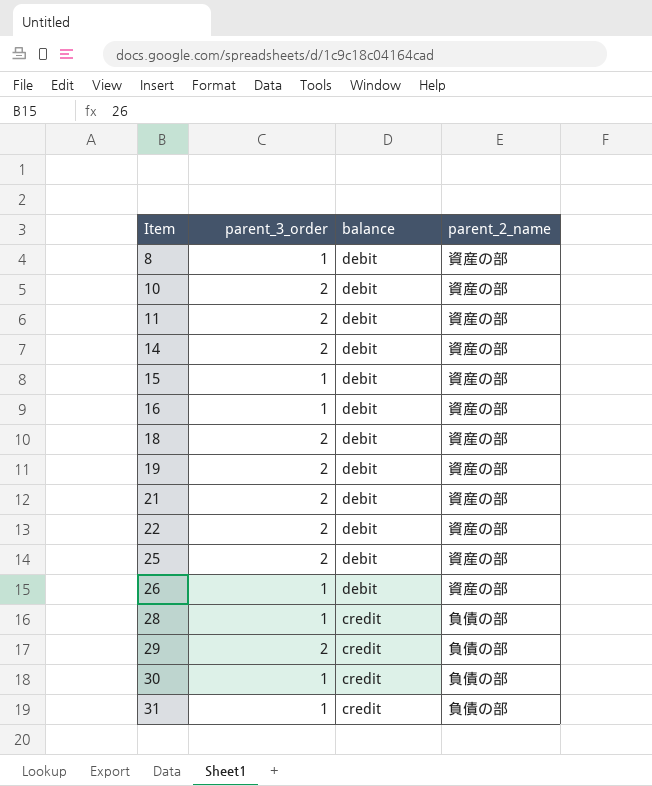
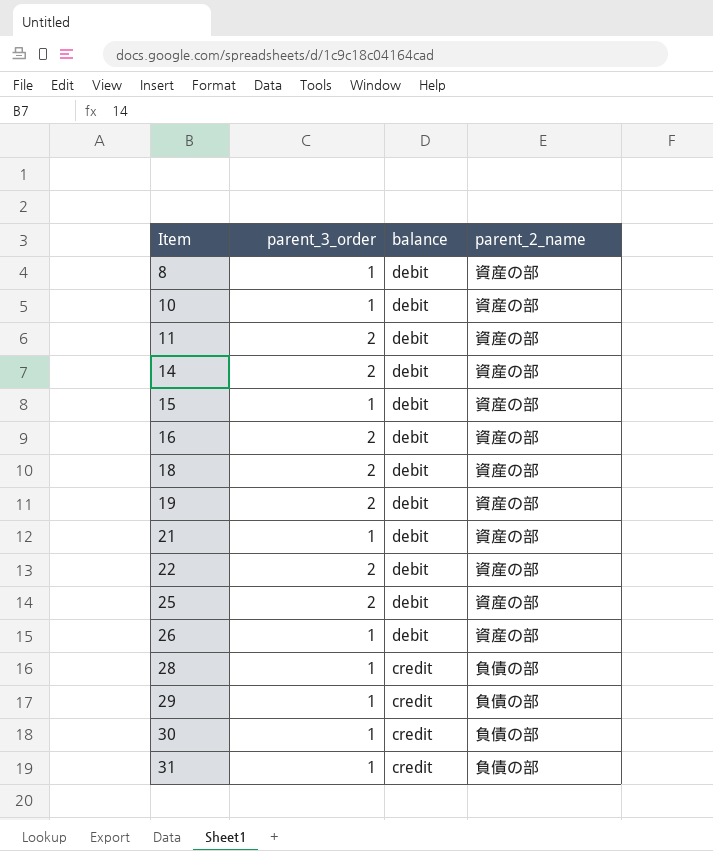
10 | parent_3_order: 2 -> 1
16 | parent_3_order: 1 -> 2
21 | parent_3_order: 2 -> 1
29 | parent_3_order: 2 -> 1

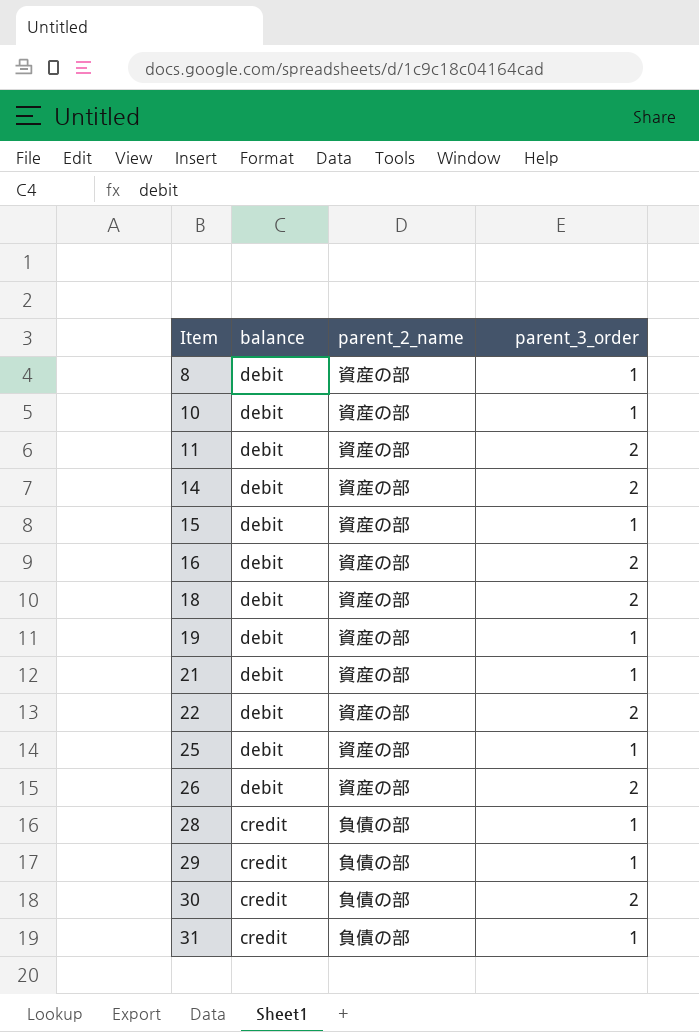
column parent_3_order | position: 2 -> 4
19 | parent_3_order: 2 -> 1
25 | parent_3_order: 2 -> 1
26 | parent_3_order: 1 -> 2
30 | parent_3_order: 1 -> 2

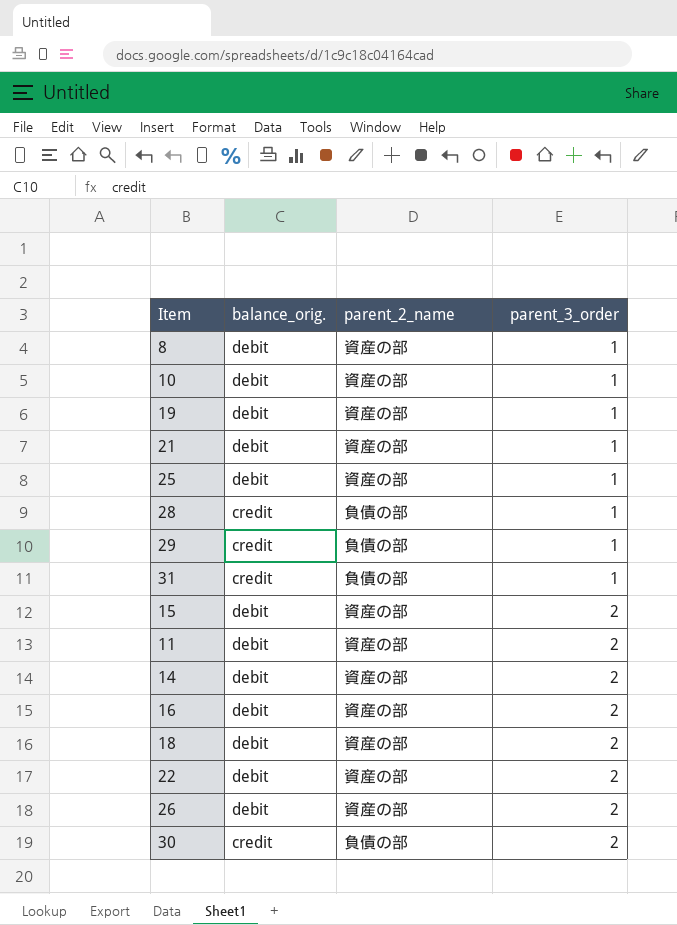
row order: Item ascending -> parent_3_order ascending
column name: balance -> balance_orig.
15 | parent_3_order: 1 -> 2

